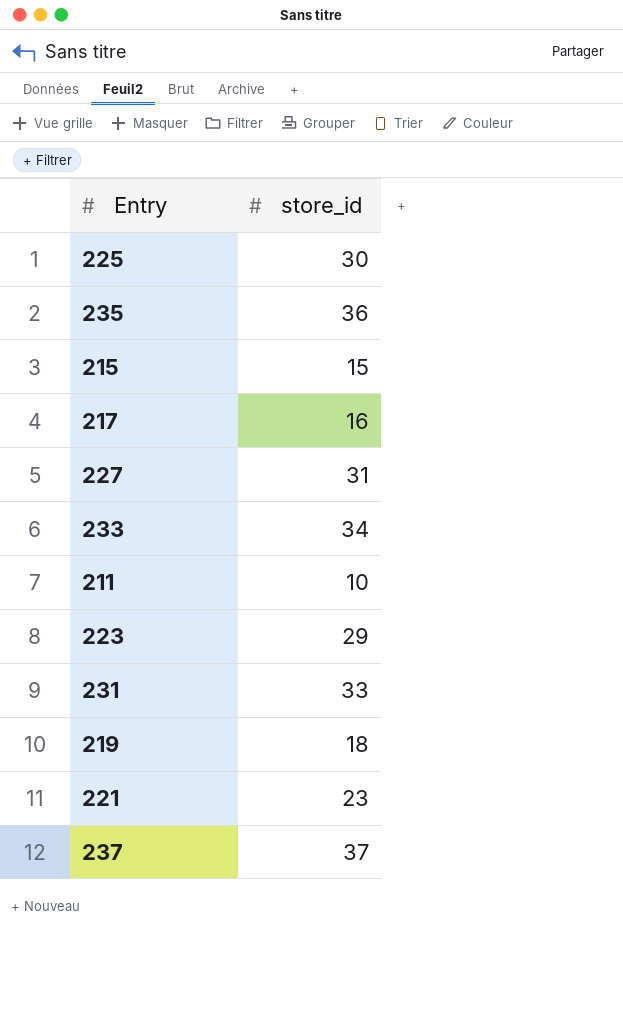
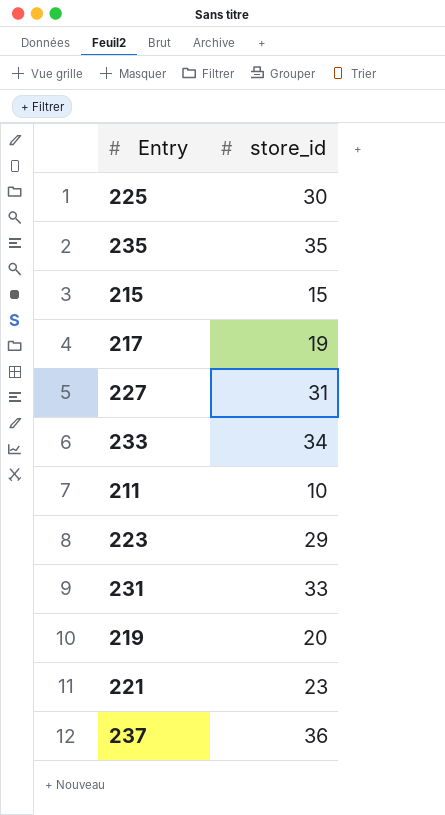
235 | store_id: 36 -> 35
217 | store_id: 16 -> 19
219 | store_id: 18 -> 20
237 | store_id: 37 -> 36

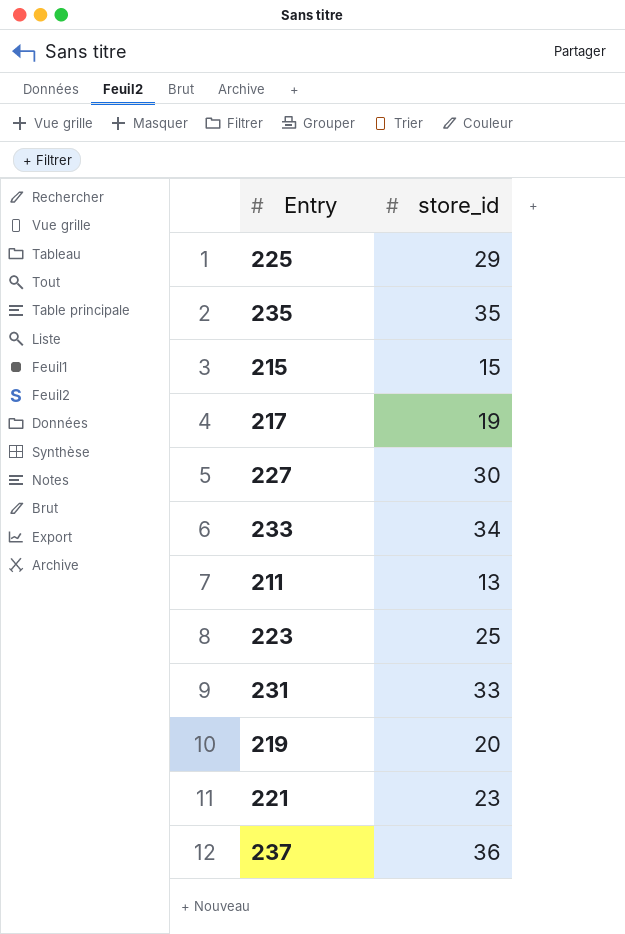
225 | store_id: 30 -> 29
227 | store_id: 31 -> 30
211 | store_id: 10 -> 13
223 | store_id: 29 -> 25

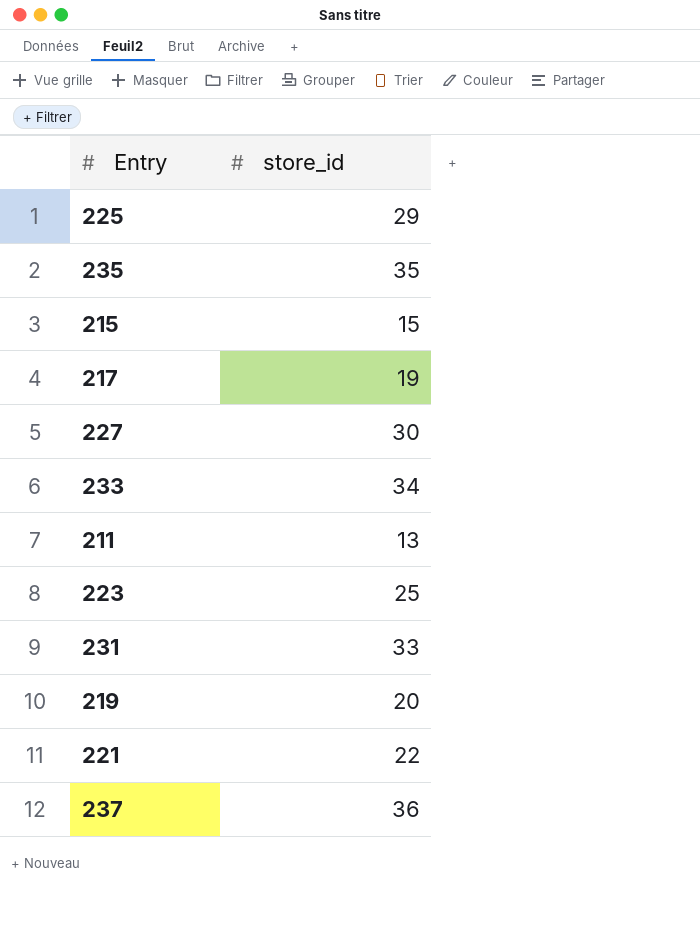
221 | store_id: 23 -> 22

